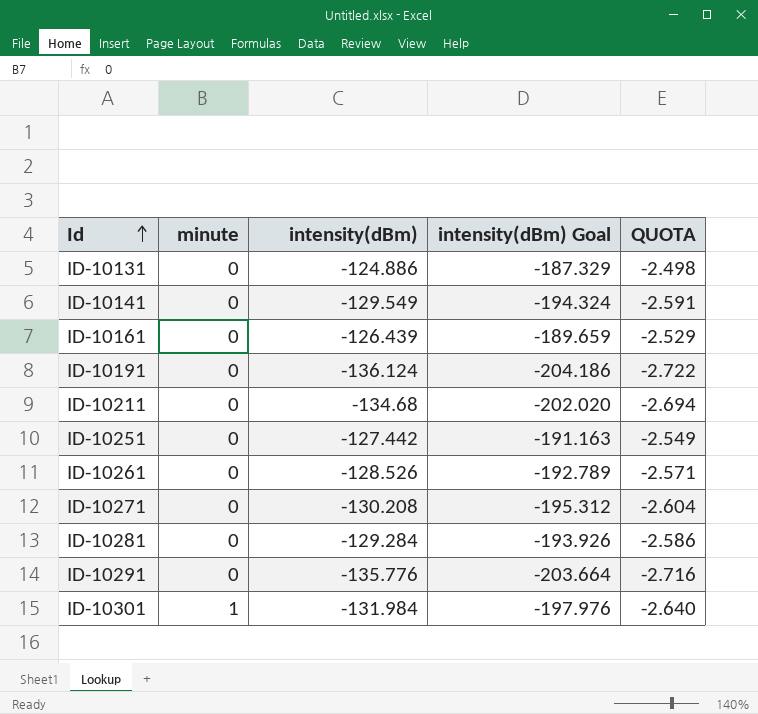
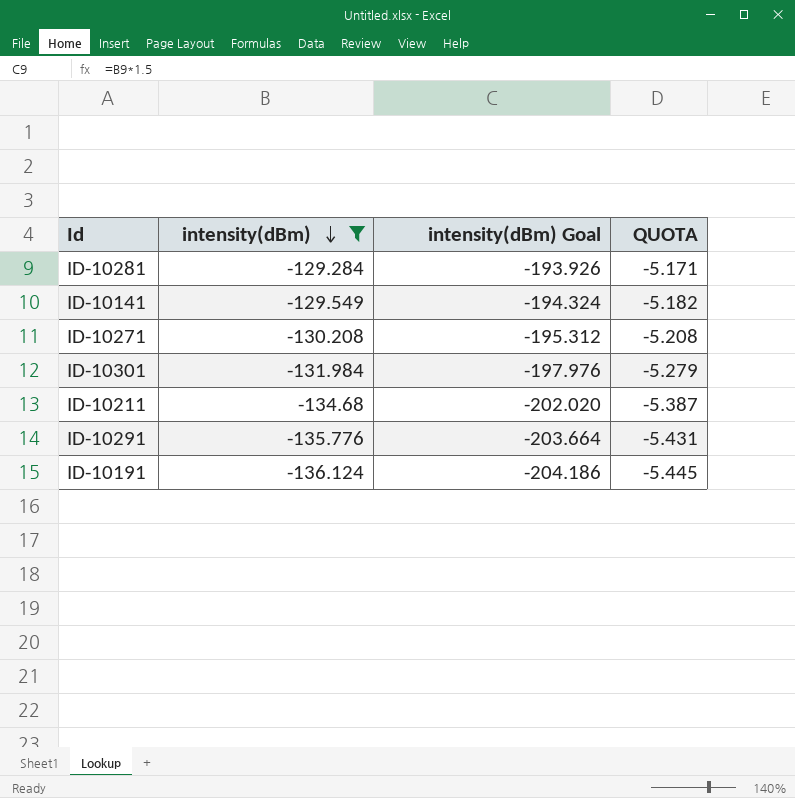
filter: none -> intensity(dBm) <= -129.284
row order: Id ascending -> intensity(dBm) descending
column minute | position: 2 -> none
column QUOTA | formula: [intensity(dBm)] * 0.02 -> [intensity(dBm)] * 0.04

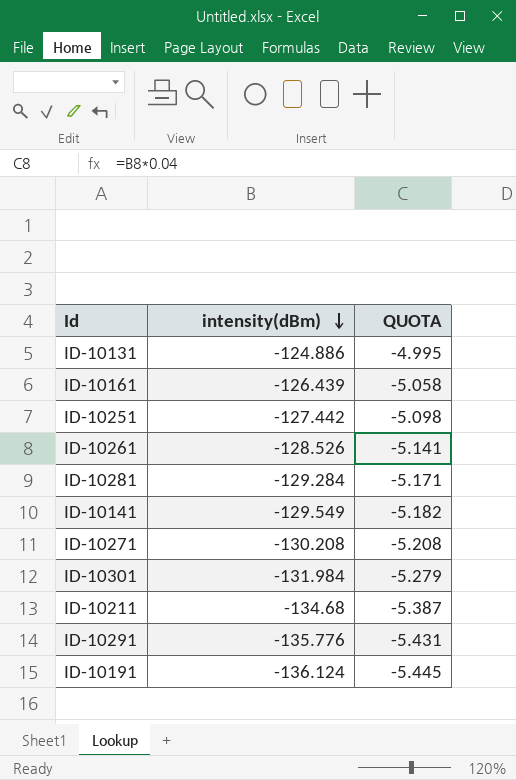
filter: intensity(dBm) <= -129.284 -> none
column intensity(dBm) Goal | formula: [intensity(dBm)] * 1.5 -> none

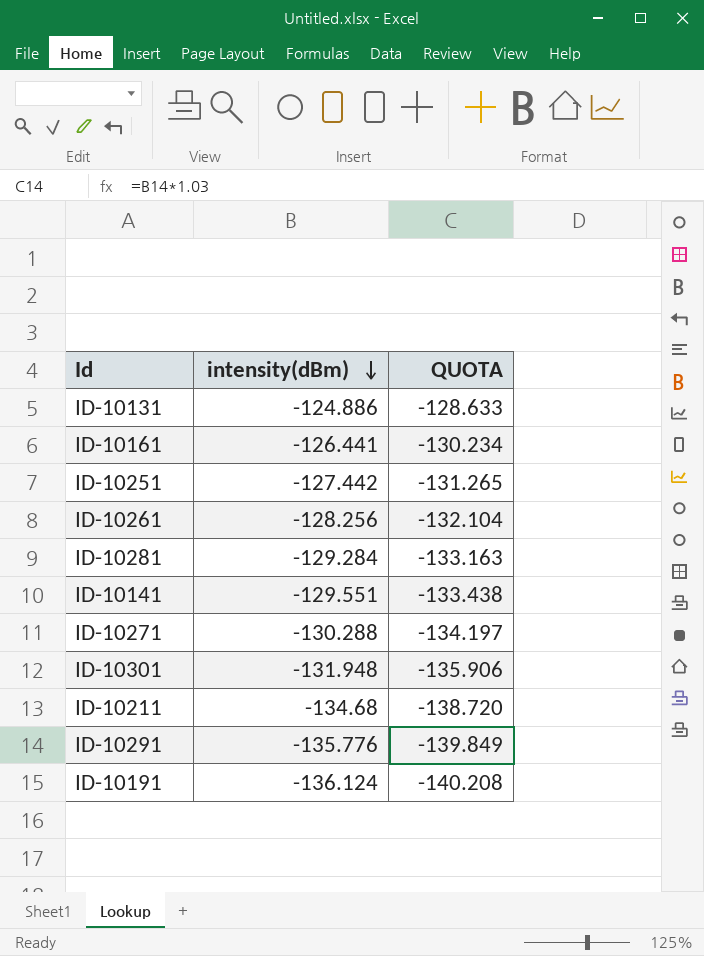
column QUOTA | formula: [intensity(dBm)] * 0.04 -> [intensity(dBm)] * 1.03
ID-10161 | intensity(dBm): -126.439 -> -126.441
ID-10261 | intensity(dBm): -128.526 -> -128.256
ID-10141 | intensity(dBm): -129.549 -> -129.551
ID-10271 | intensity(dBm): -130.208 -> -130.288
ID-10301 | intensity(dBm): -131.984 -> -131.948

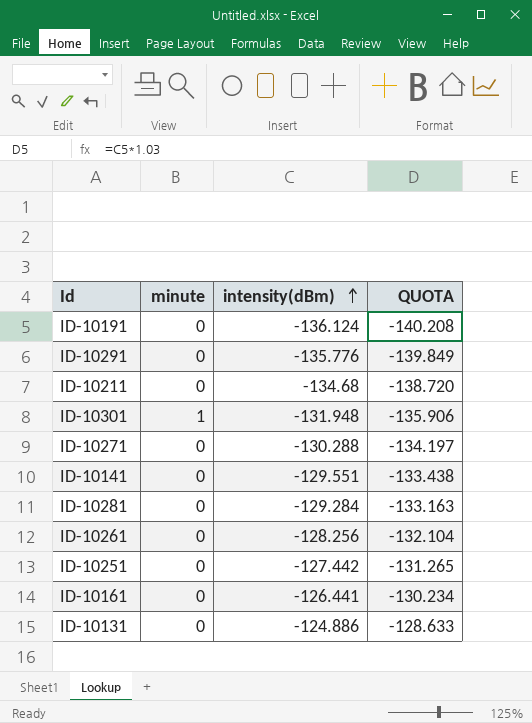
row order: intensity(dBm) descending -> intensity(dBm) ascending
column minute | position: none -> 2

